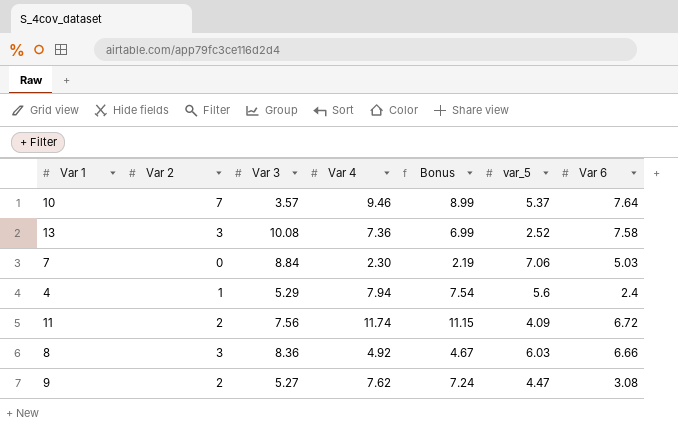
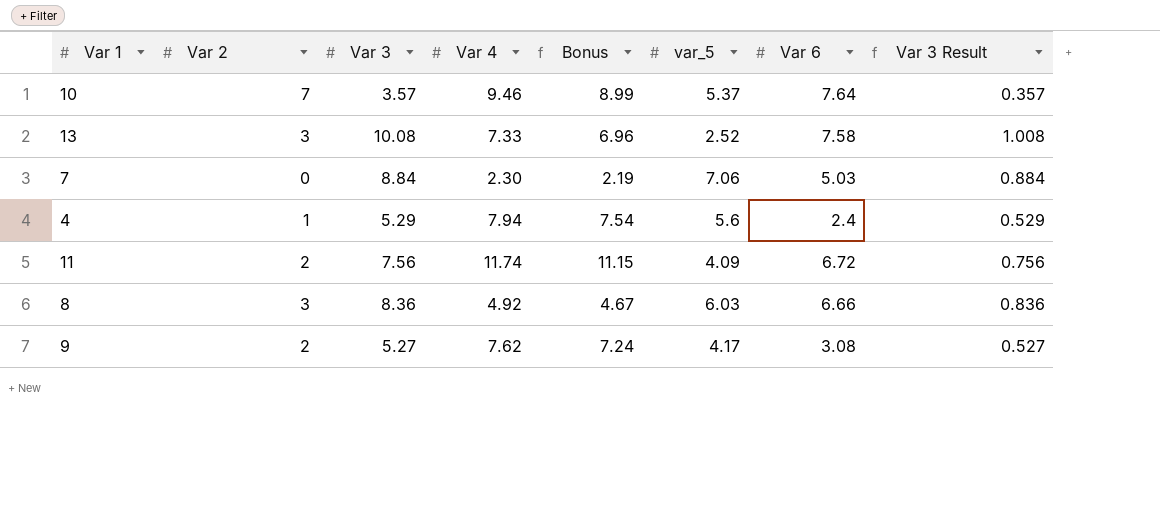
column Var 3 Result | formula: none -> [Var 3] * 0.1
13 | Var 4: 7.36 -> 7.33
13 | Bonus: 6.99 -> 6.96
9 | var_5: 4.47 -> 4.17

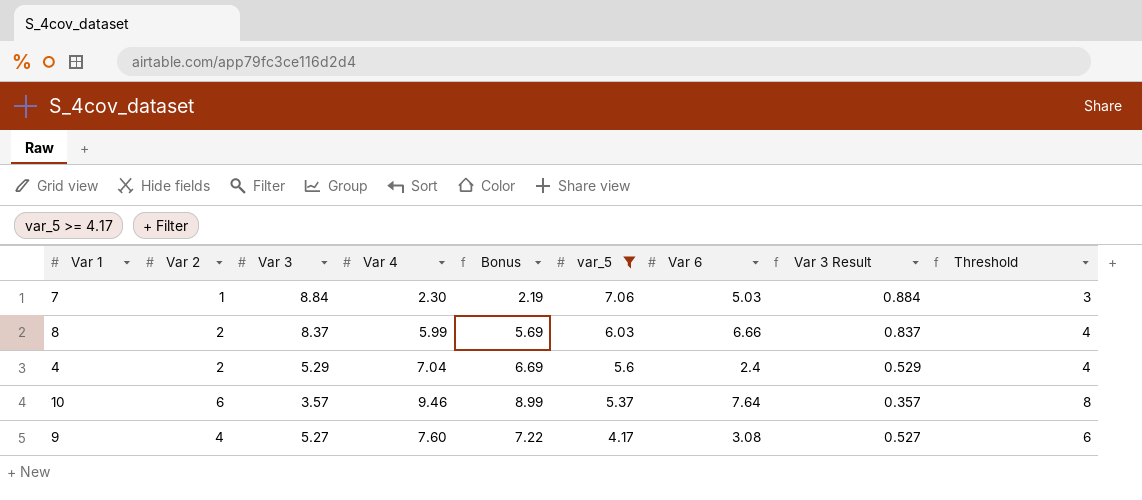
filter: none -> var_5 >= 4.17
row order: none -> var_5 descending
column Threshold | formula: none -> [Var 2] + 2
7 | Var 2: 0 -> 1
8 | Var 2: 3 -> 2
8 | Var 3: 8.36 -> 8.37
8 | Var 4: 4.92 -> 5.99
8 | Bonus: 4.67 -> 5.69
8 | Var 3 Result: 0.836 -> 0.837
4 | Var 2: 1 -> 2
4 | Var 4: 7.94 -> 7.04
4 | Bonus: 7.54 -> 6.69
10 | Var 2: 7 -> 6
9 | Var 2: 2 -> 4
9 | Var 4: 7.62 -> 7.60
9 | Bonus: 7.24 -> 7.22

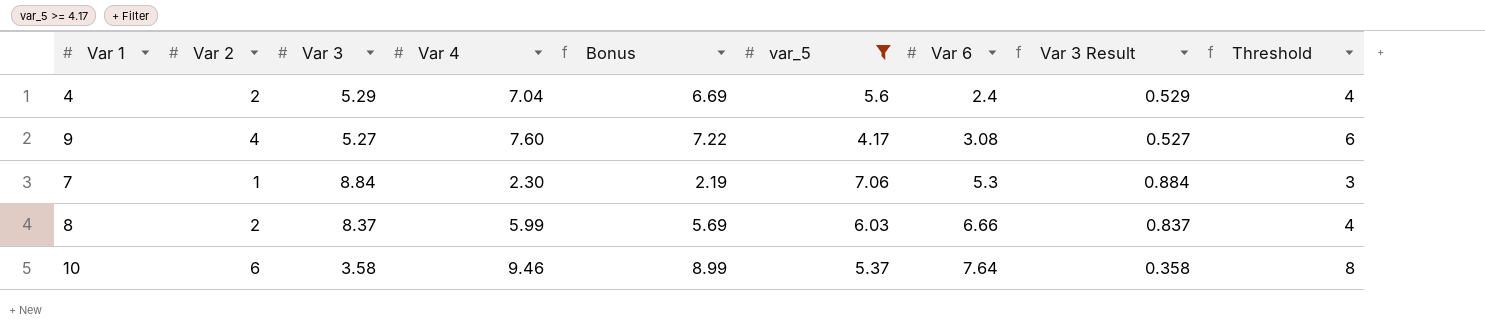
row order: var_5 descending -> Var 6 ascending
7 | Var 6: 5.03 -> 5.3
10 | Var 3: 3.57 -> 3.58
10 | Var 3 Result: 0.357 -> 0.358

